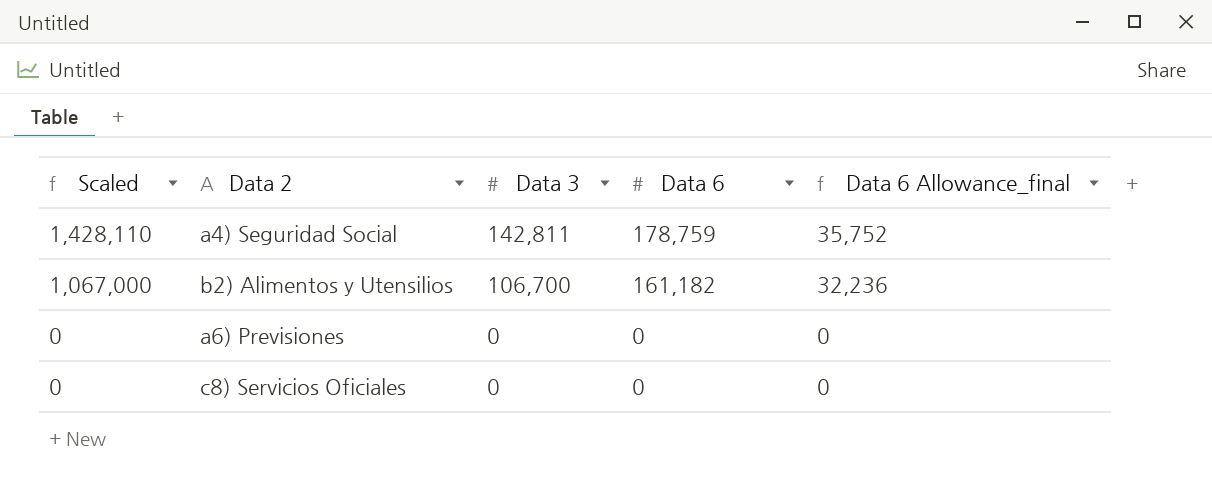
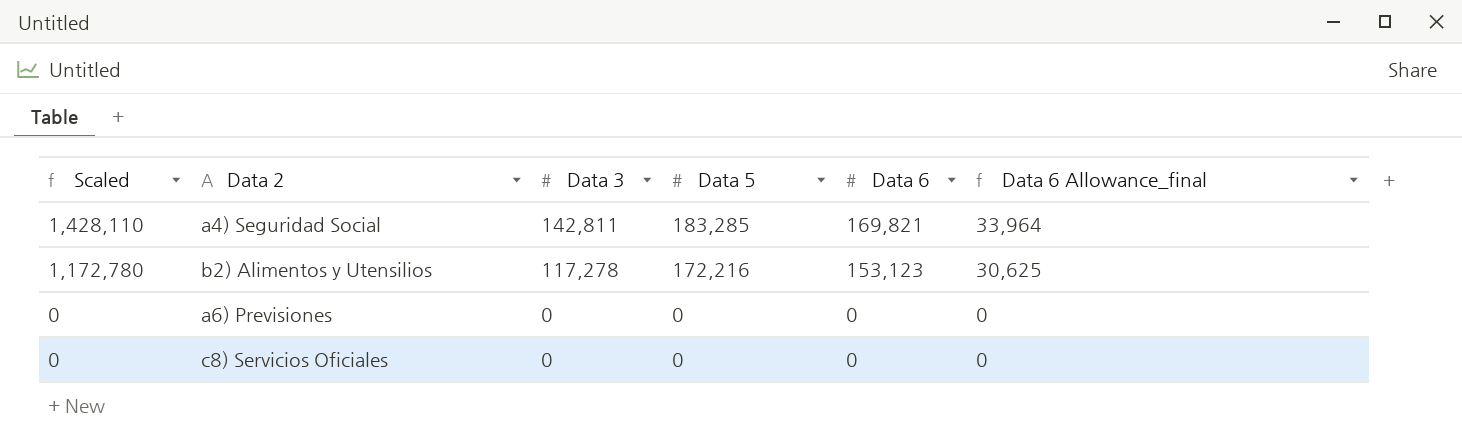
column Data 5 | position: none -> 4
a4) Seguridad Social | Data 6: 178,759 -> 169,821
a4) Seguridad Social | Data 6 Allowance_final: 35,752 -> 33,964
b2) Alimentos y Utensilios | Scaled: 1,067,000 -> 1,172,780
b2) Alimentos y Utensilios | Data 3: 106,700 -> 117,278
b2) Alimentos y Utensilios | Data 6: 161,182 -> 153,123
b2) Alimentos y Utensilios | Data 6 Allowance_final: 32,236 -> 30,625

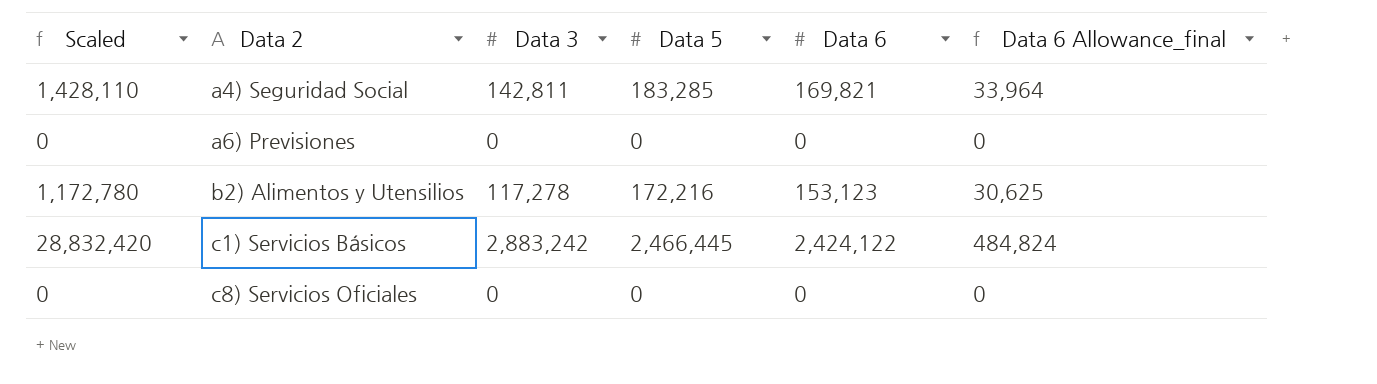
row order: Scaled descending -> Data 2 ascending
row c1) Servicios Básicos: none -> 28,832,420 | 2,883,242 | 2,466,445 | 2,424,122 | 484,824

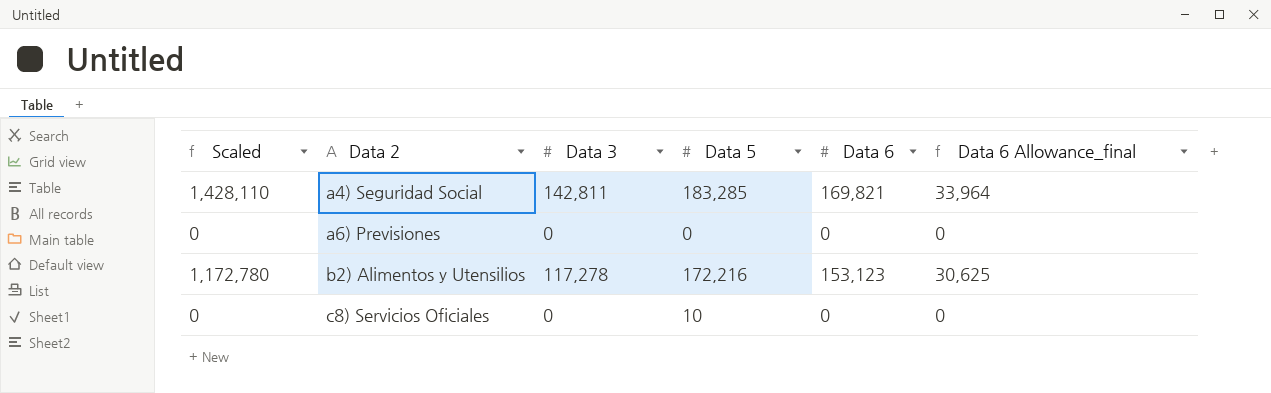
row c1) Servicios Básicos: 28,832,420 | 2,883,242 | 2,466,445 | 2,424,122 | 484,824 -> none
c8) Servicios Oficiales | Data 5: 0 -> 10

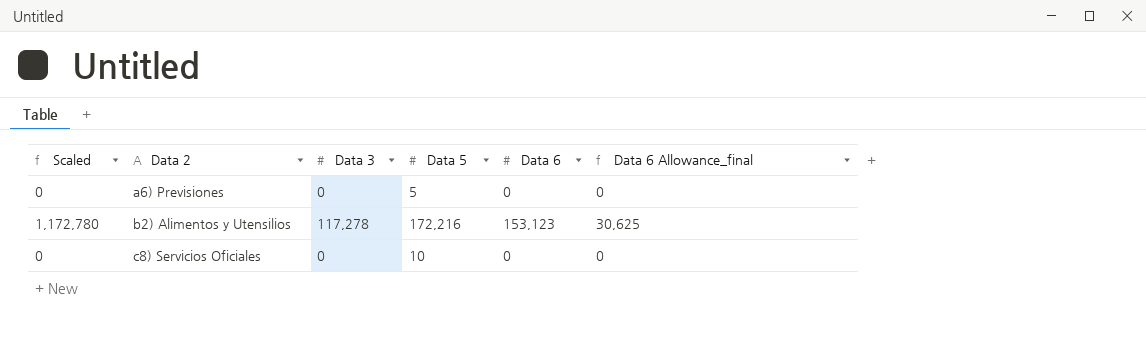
row a4) Seguridad Social: 1,428,110 | 142,811 | 183,285 | 169,821 | 33,964 -> none
a6) Previsiones | Data 5: 0 -> 5

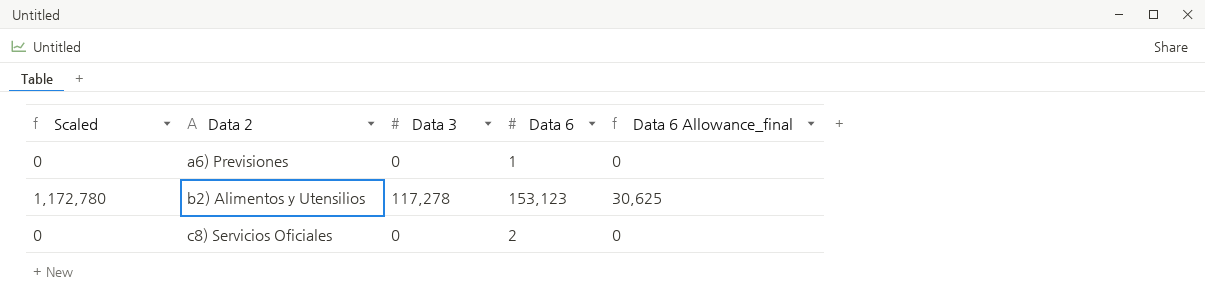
column Data 5 | position: 4 -> none
a6) Previsiones | Data 6: 0 -> 1
c8) Servicios Oficiales | Data 6: 0 -> 2

